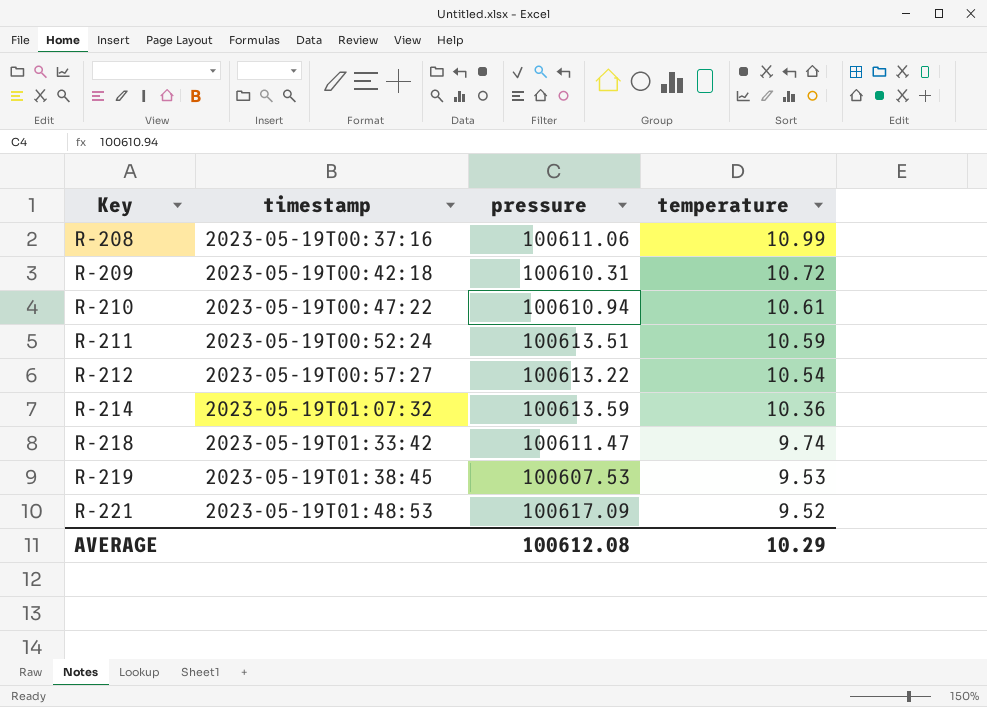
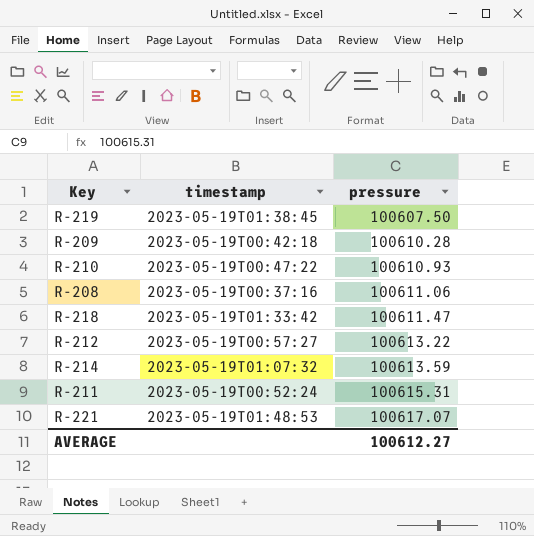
row order: Key ascending -> pressure ascending
column temperature | position: 4 -> none
R-219 | pressure: 100607.53 -> 100607.50
R-209 | pressure: 100610.31 -> 100610.28
R-210 | pressure: 100610.94 -> 100610.93
R-211 | pressure: 100613.51 -> 100615.31
R-221 | pressure: 100617.09 -> 100617.07
AVERAGE | pressure: 100612.08 -> 100612.27

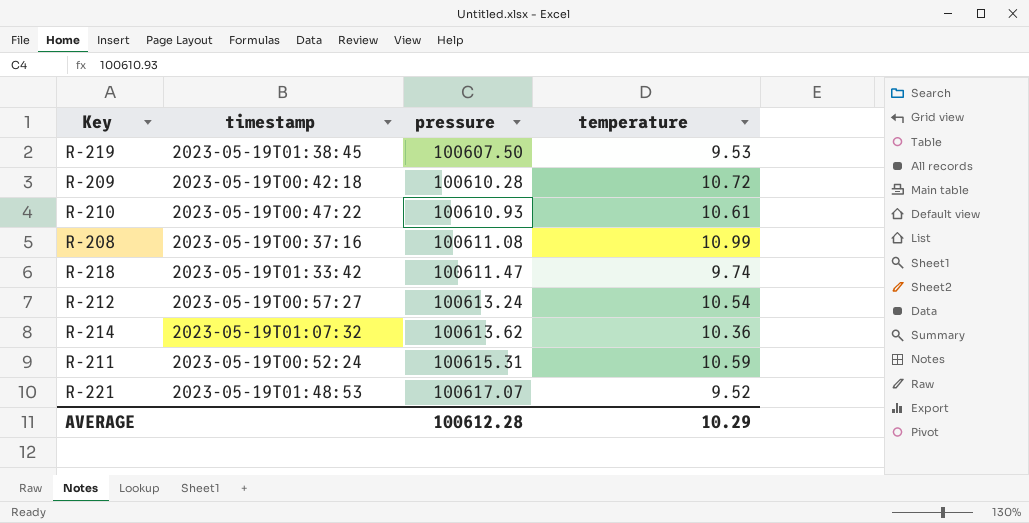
column temperature | position: none -> 4
R-208 | pressure: 100611.06 -> 100611.08
R-212 | pressure: 100613.22 -> 100613.24
R-214 | pressure: 100613.59 -> 100613.62
AVERAGE | pressure: 100612.27 -> 100612.28

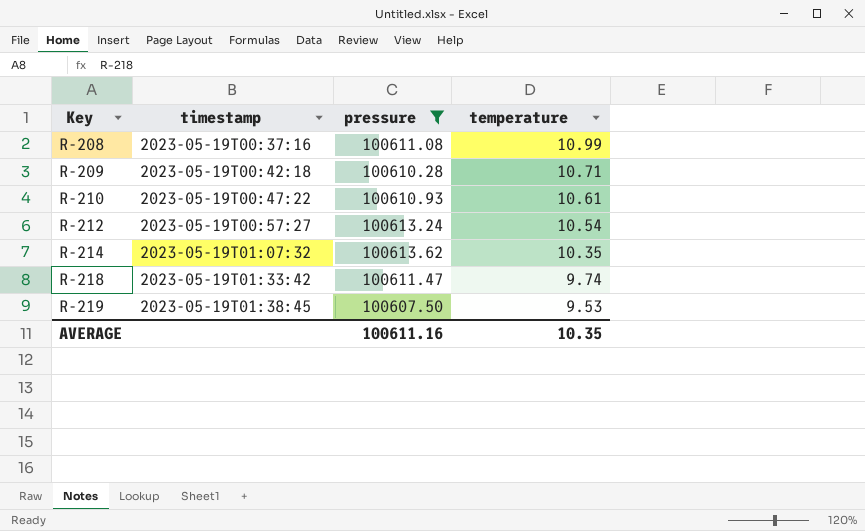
filter: none -> pressure <= 100613.62
row order: pressure ascending -> Key ascending
R-209 | temperature: 10.72 -> 10.71
R-214 | temperature: 10.36 -> 10.35
AVERAGE | pressure: 100612.28 -> 100611.16
AVERAGE | temperature: 10.29 -> 10.35

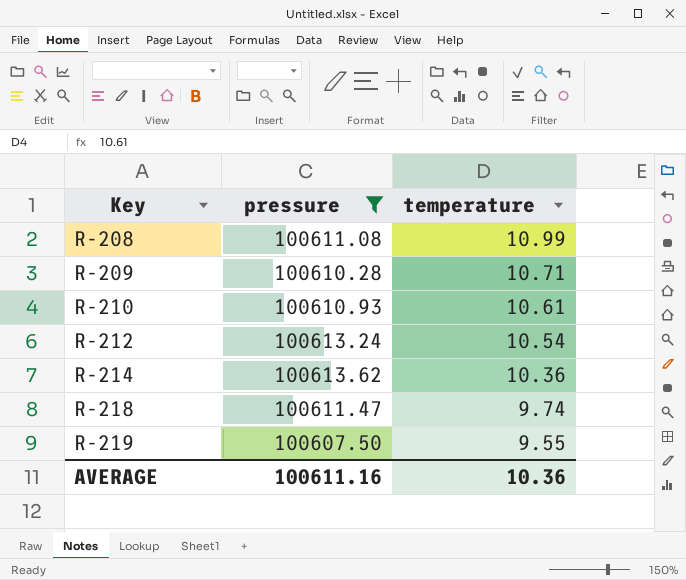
column timestamp | position: 2 -> none
R-214 | temperature: 10.35 -> 10.36
R-219 | temperature: 9.53 -> 9.55
AVERAGE | temperature: 10.35 -> 10.36

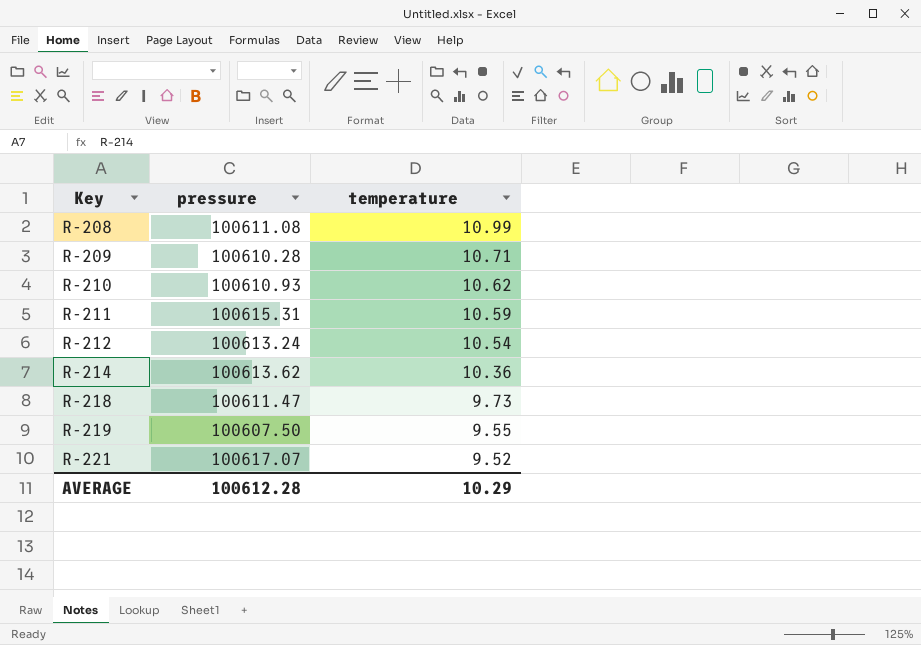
filter: pressure <= 100613.62 -> none
R-210 | temperature: 10.61 -> 10.62
R-218 | temperature: 9.74 -> 9.73
AVERAGE | pressure: 100611.16 -> 100612.28
AVERAGE | temperature: 10.36 -> 10.29

